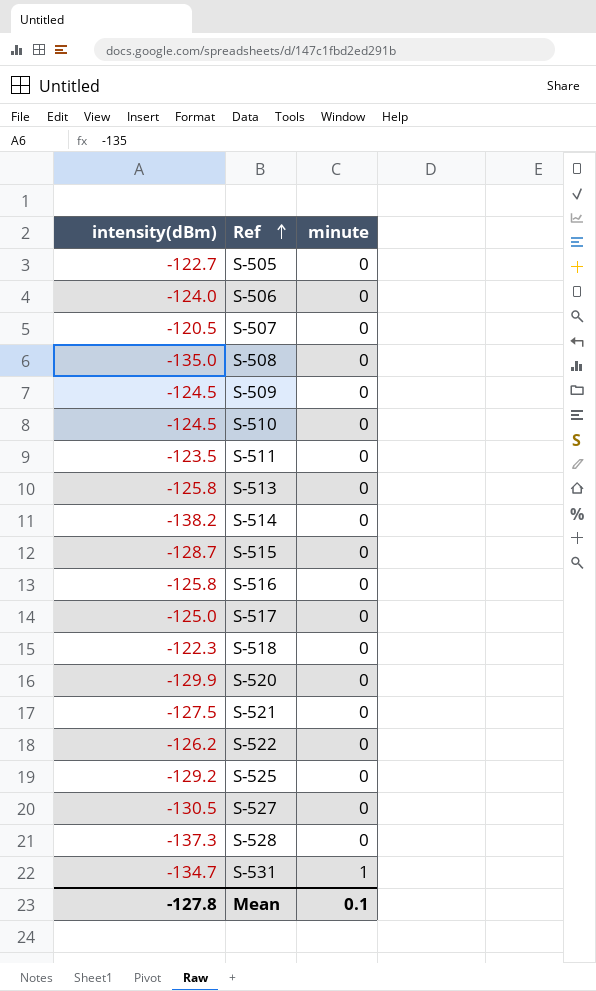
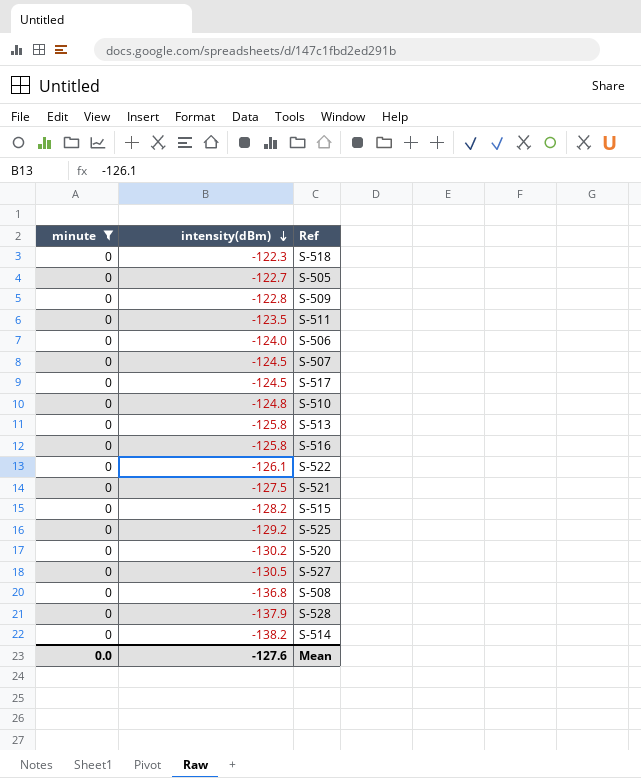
filter: none -> minute = 0
row order: Ref ascending -> intensity(dBm) descending
column minute | position: 3 -> 1
S-509 | intensity(dBm): -124.5 -> -122.8
S-507 | intensity(dBm): -120.5 -> -124.5
S-517 | intensity(dBm): -125.0 -> -124.5
S-510 | intensity(dBm): -124.5 -> -124.8
S-522 | intensity(dBm): -126.2 -> -126.1
S-515 | intensity(dBm): -128.7 -> -128.2
S-520 | intensity(dBm): -129.9 -> -130.2
S-508 | intensity(dBm): -135.0 -> -136.8
S-528 | intensity(dBm): -137.3 -> -137.9
Mean | minute: 0.1 -> 0.0
Mean | intensity(dBm): -127.8 -> -127.6

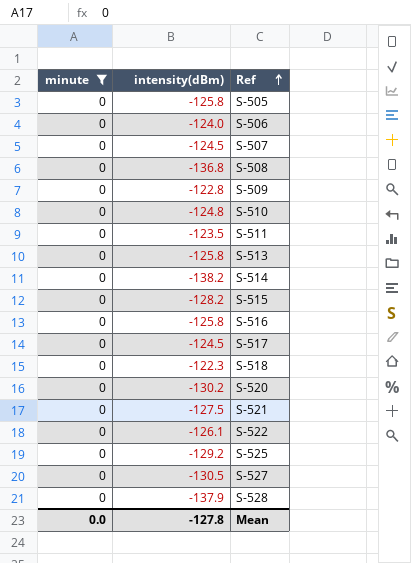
row order: intensity(dBm) descending -> Ref ascending
S-505 | intensity(dBm): -122.7 -> -125.8
Mean | intensity(dBm): -127.6 -> -127.8

